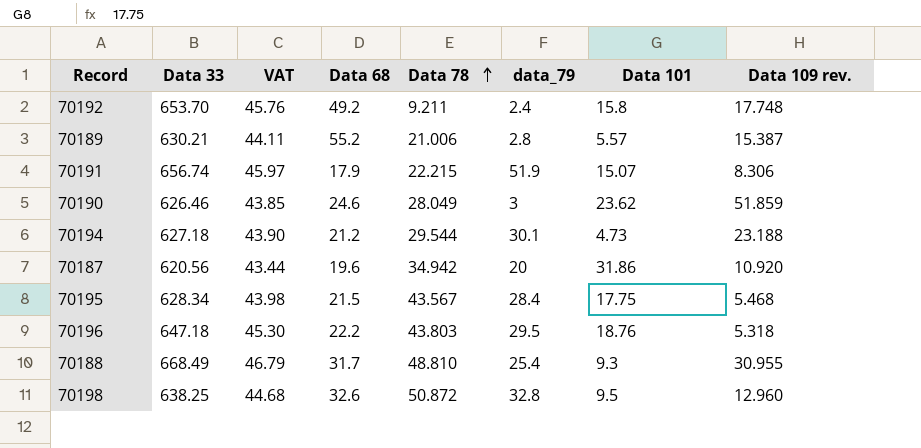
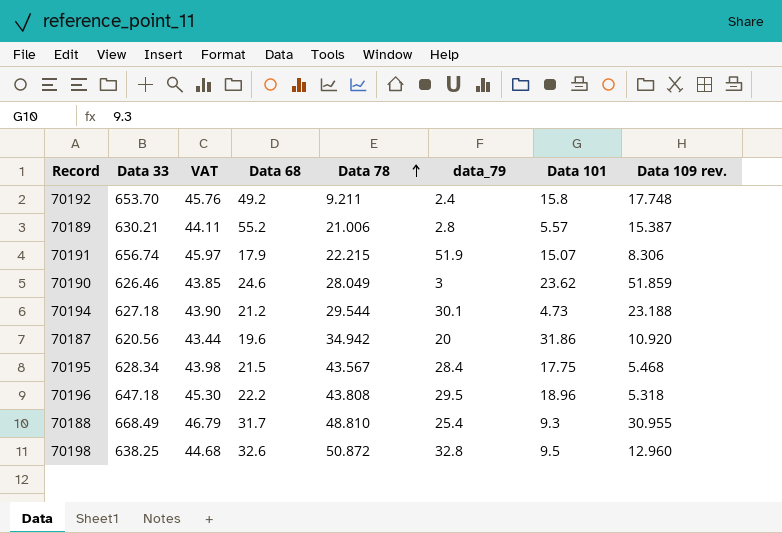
70196 | Data 78: 43.803 -> 43.808
70196 | Data 101: 18.76 -> 18.96

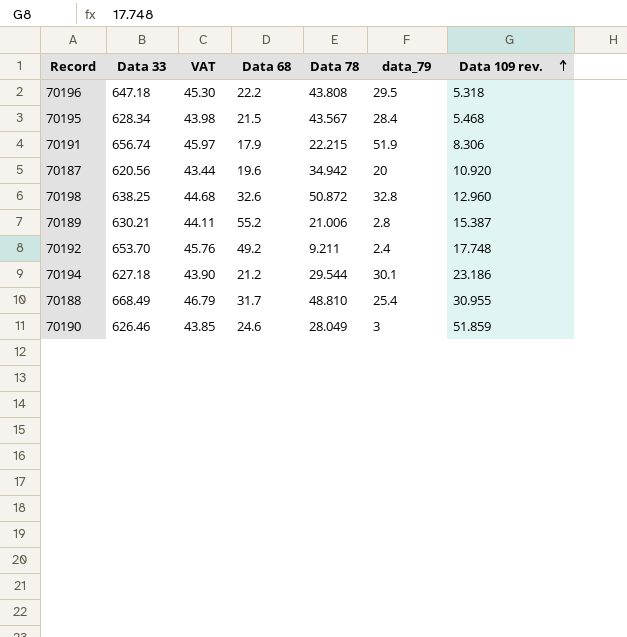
row order: Data 78 ascending -> Data 109 rev. ascending
column Data 101 | position: 7 -> none
70194 | Data 109 rev.: 23.188 -> 23.186

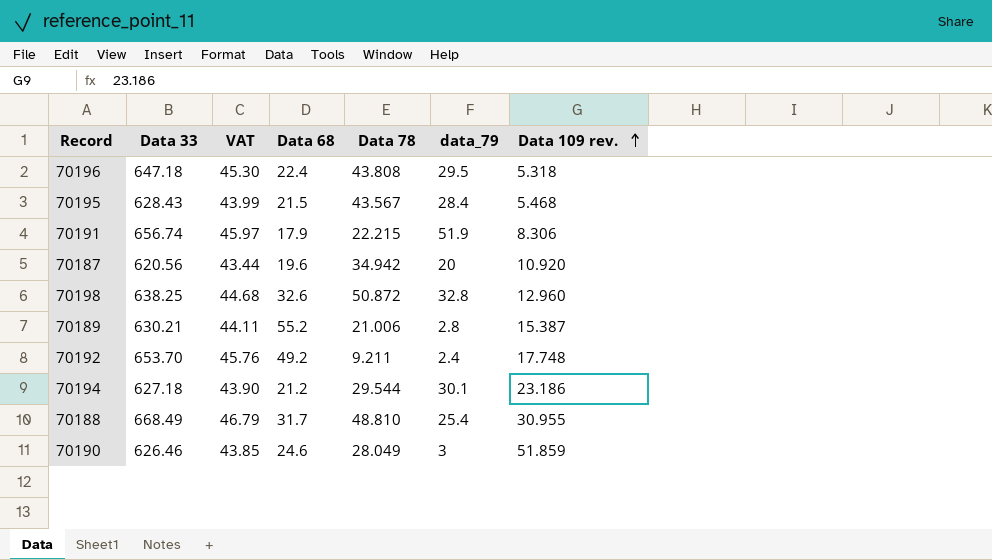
70196 | Data 68: 22.2 -> 22.4
70195 | Data 33: 628.34 -> 628.43
70195 | VAT: 43.98 -> 43.99

